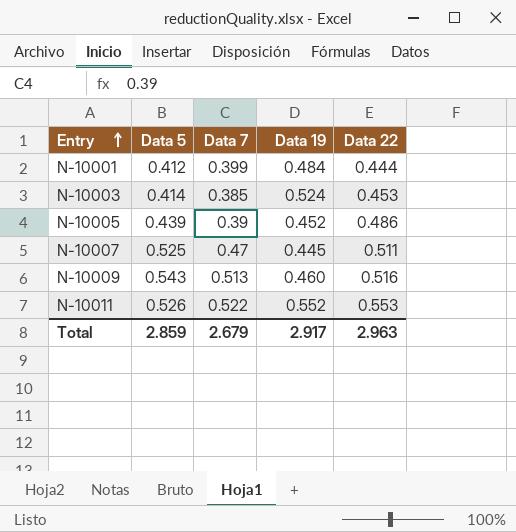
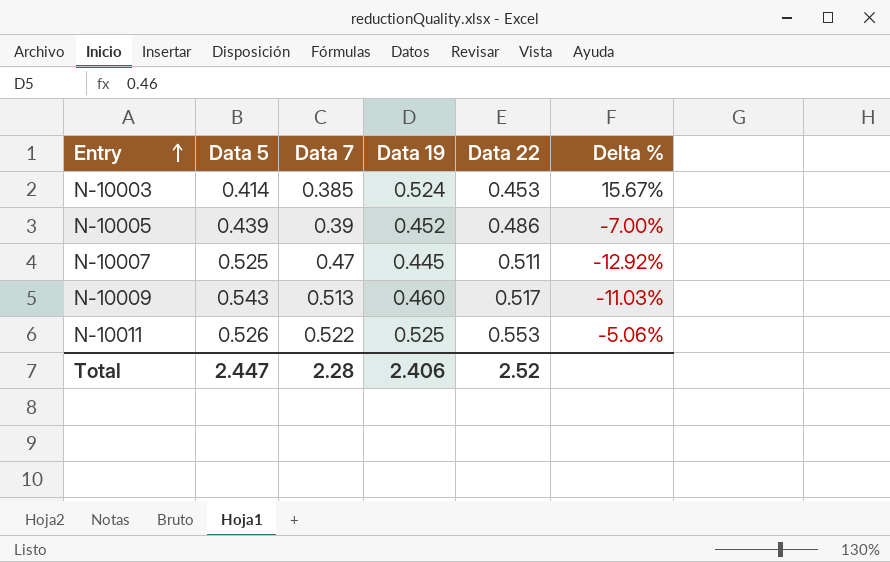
column Delta % | formula: none -> ([Data 19] - [Data 22]) / [Data 22]
row N-10001: 0.412 | 0.399 | 0.484 | 0.444 -> none
N-10009 | Data 22: 0.516 -> 0.517
N-10011 | Data 19: 0.552 -> 0.525
Total | Data 5: 2.859 -> 2.447
Total | Data 7: 2.679 -> 2.28
Total | Data 19: 2.917 -> 2.406
Total | Data 22: 2.963 -> 2.52

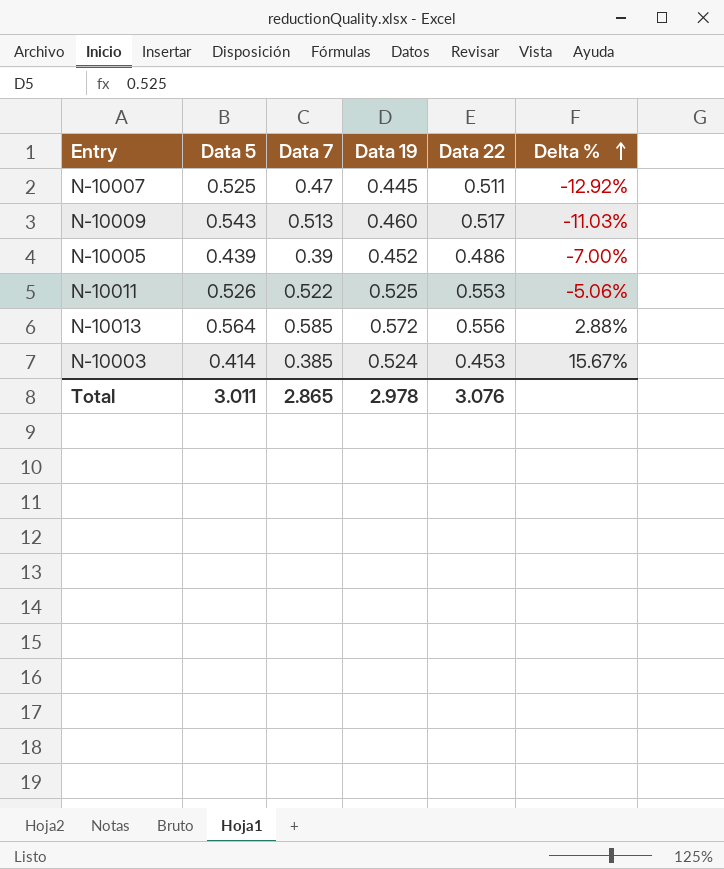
row order: Entry ascending -> Delta % ascending
row N-10013: none -> 0.564 | 0.585 | 0.572 | 0.556 | 2.88%
Total | Data 5: 2.447 -> 3.011
Total | Data 7: 2.28 -> 2.865
Total | Data 19: 2.406 -> 2.978
Total | Data 22: 2.52 -> 3.076

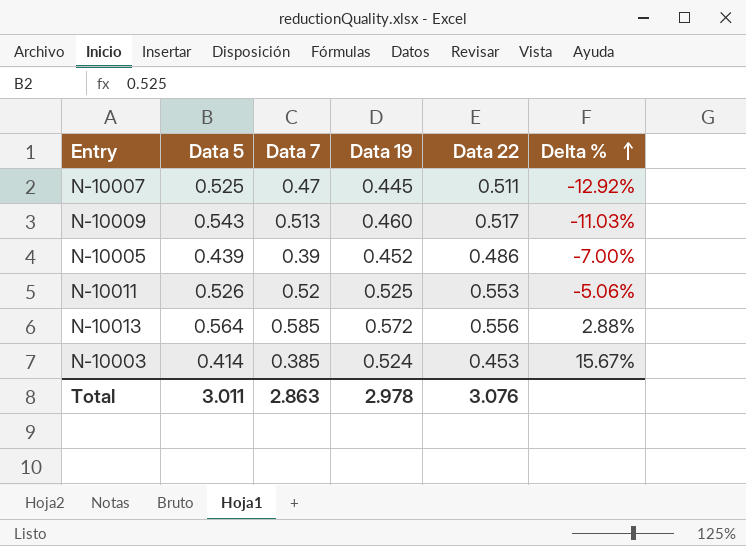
N-10011 | Data 7: 0.522 -> 0.52
Total | Data 7: 2.865 -> 2.863

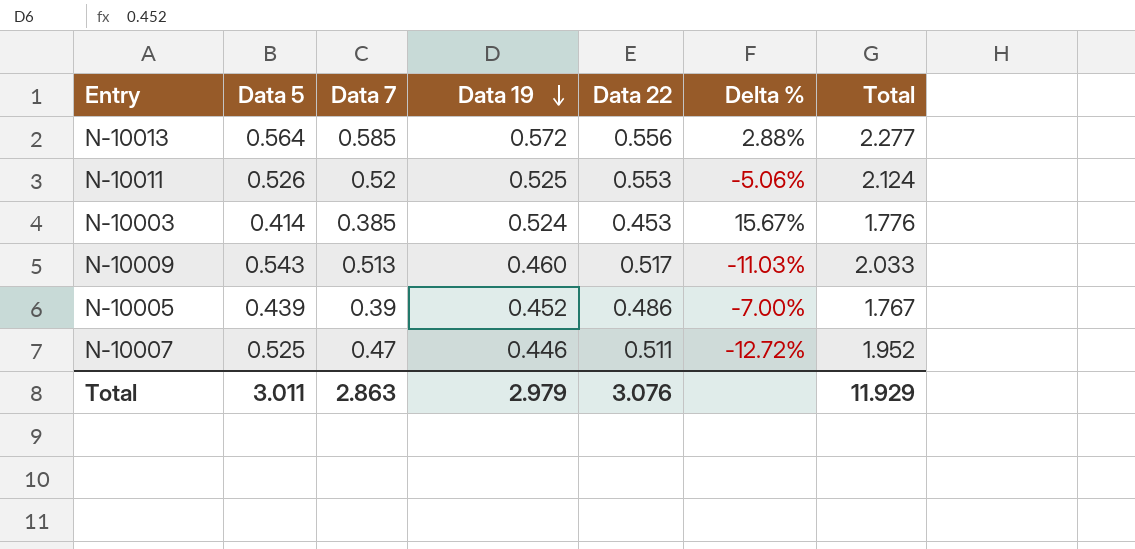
row order: Delta % ascending -> Data 19 descending
column Total | formula: none -> [Data 5] + [Data 7] + [Data 19] + [Data 22]
N-10007 | Data 19: 0.445 -> 0.446
N-10007 | Delta %: -12.92% -> -12.72%
Total | Data 19: 2.978 -> 2.979

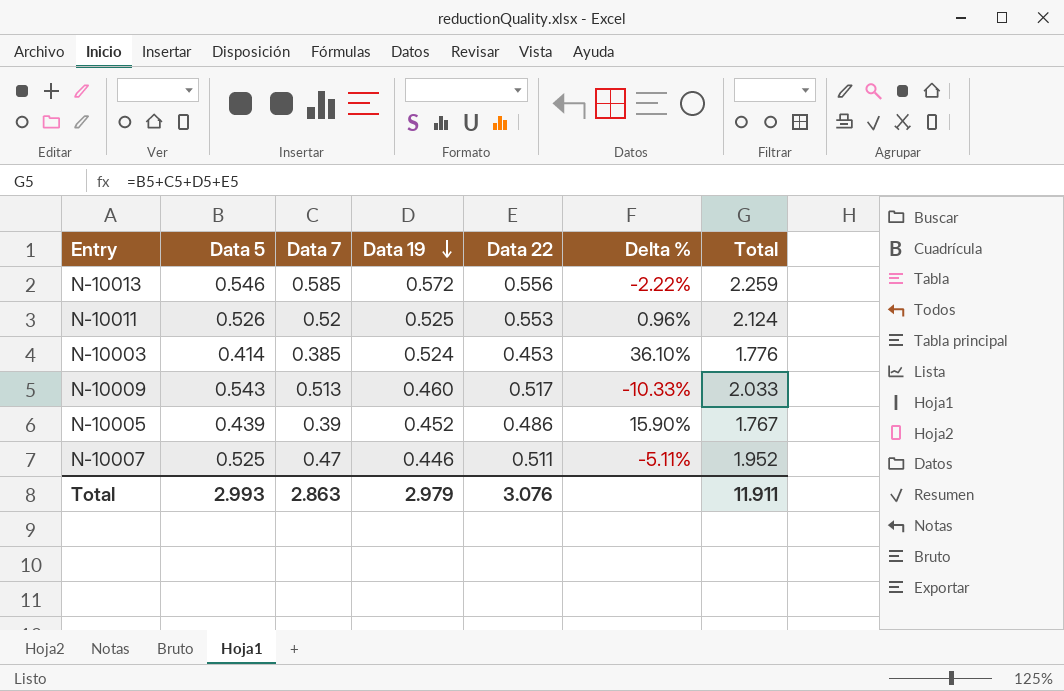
column Delta % | formula: ([Data 19] - [Data 22]) / [Data 22] -> ([Data 19] - [Data 7]) / [Data 7]
N-10013 | Data 5: 0.564 -> 0.546
N-10013 | Total: 2.277 -> 2.259
Total | Data 5: 3.011 -> 2.993
Total | Total: 11.929 -> 11.911

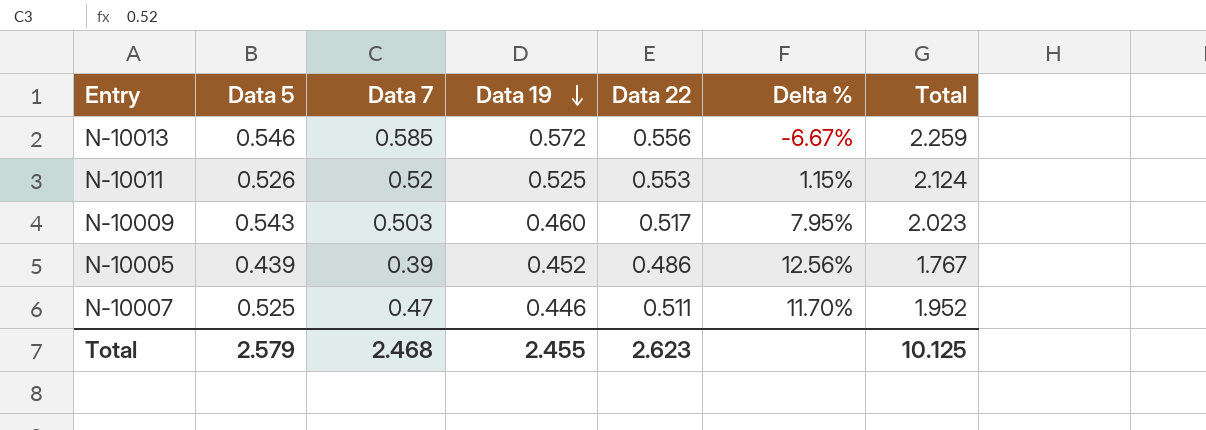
column Delta % | formula: ([Data 19] - [Data 7]) / [Data 7] -> ([Data 5] - [Data 7]) / [Data 7]
row N-10003: 0.414 | 0.385 | 0.524 | 0.453 | 36.10% | 1.776 -> none
N-10009 | Data 7: 0.513 -> 0.503
N-10009 | Total: 2.033 -> 2.023
Total | Data 5: 2.993 -> 2.579
Total | Data 7: 2.863 -> 2.468
Total | Data 19: 2.979 -> 2.455
Total | Data 22: 3.076 -> 2.623
Total | Total: 11.911 -> 10.125

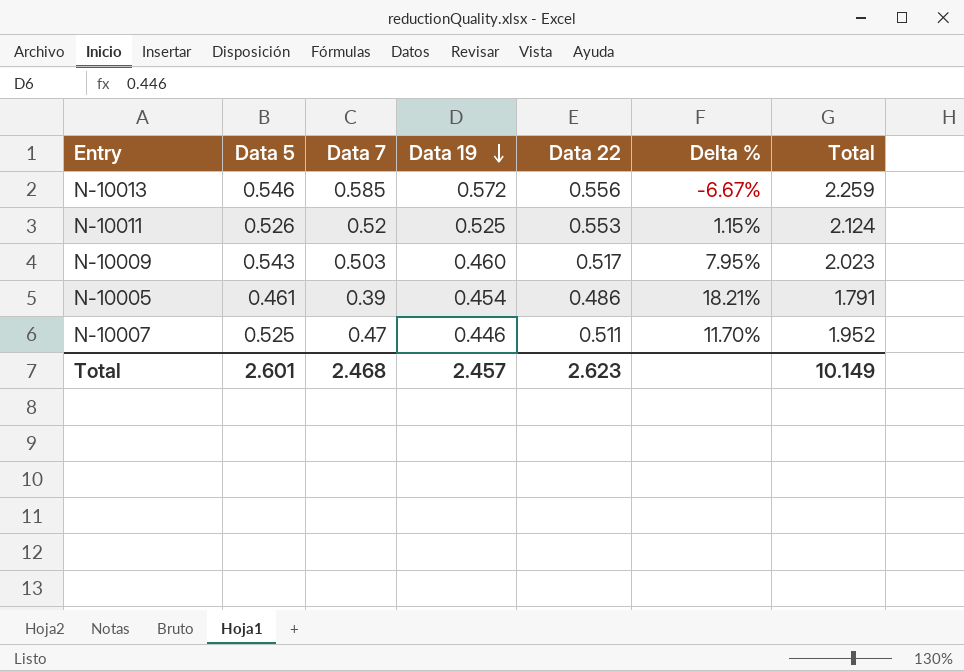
N-10005 | Data 5: 0.439 -> 0.461
N-10005 | Data 19: 0.452 -> 0.454
N-10005 | Delta %: 12.56% -> 18.21%
N-10005 | Total: 1.767 -> 1.791
Total | Data 5: 2.579 -> 2.601
Total | Data 19: 2.455 -> 2.457
Total | Total: 10.125 -> 10.149

